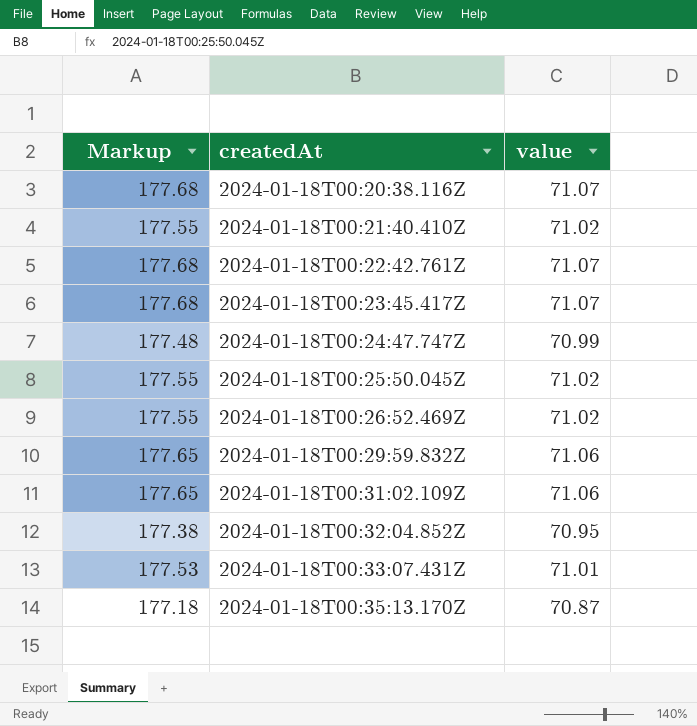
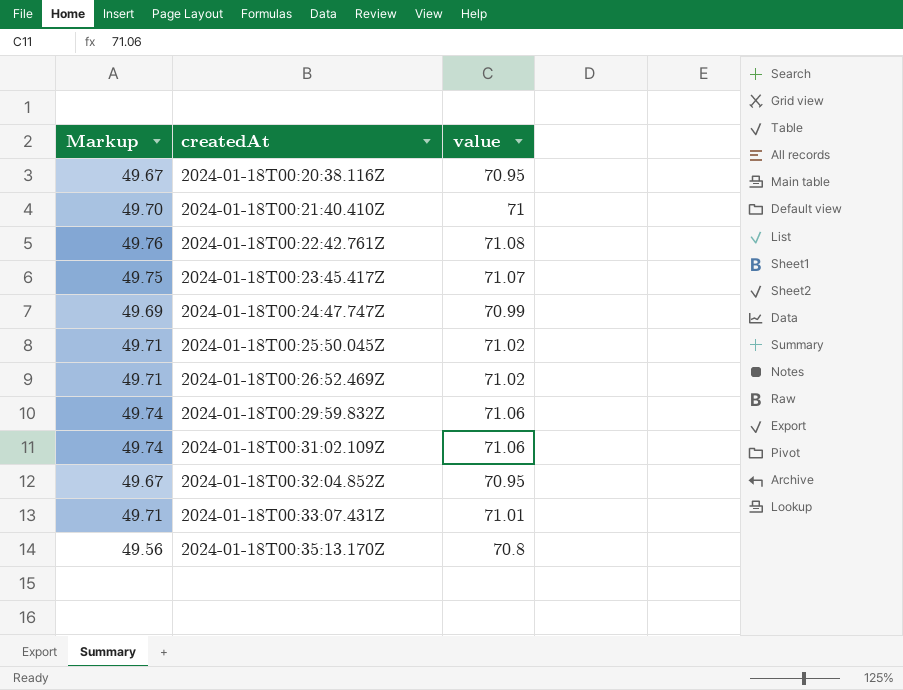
column Markup | formula: [value] * 2.5 -> [value] * 0.7
2024-01-18T00:20:38.116Z | value: 71.07 -> 70.95
2024-01-18T00:21:40.410Z | value: 71.02 -> 71
2024-01-18T00:22:42.761Z | value: 71.07 -> 71.08
2024-01-18T00:35:13.170Z | value: 70.87 -> 70.8

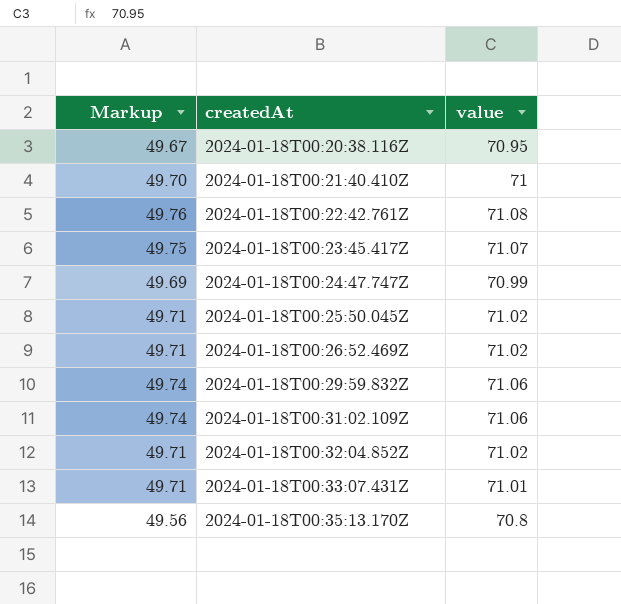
2024-01-18T00:32:04.852Z | Markup: 49.67 -> 49.71
2024-01-18T00:32:04.852Z | value: 70.95 -> 71.02

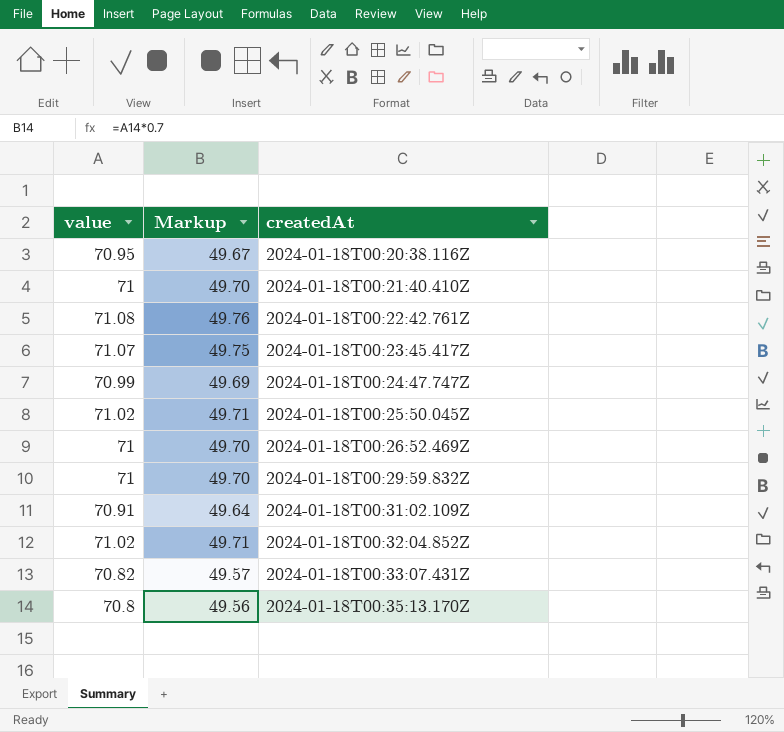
column value | position: 3 -> 1
2024-01-18T00:26:52.469Z | value: 71.02 -> 71
2024-01-18T00:26:52.469Z | Markup: 49.71 -> 49.70
2024-01-18T00:29:59.832Z | value: 71.06 -> 71
2024-01-18T00:29:59.832Z | Markup: 49.74 -> 49.70
2024-01-18T00:31:02.109Z | value: 71.06 -> 70.91
2024-01-18T00:31:02.109Z | Markup: 49.74 -> 49.64
2024-01-18T00:33:07.431Z | value: 71.01 -> 70.82
2024-01-18T00:33:07.431Z | Markup: 49.71 -> 49.57

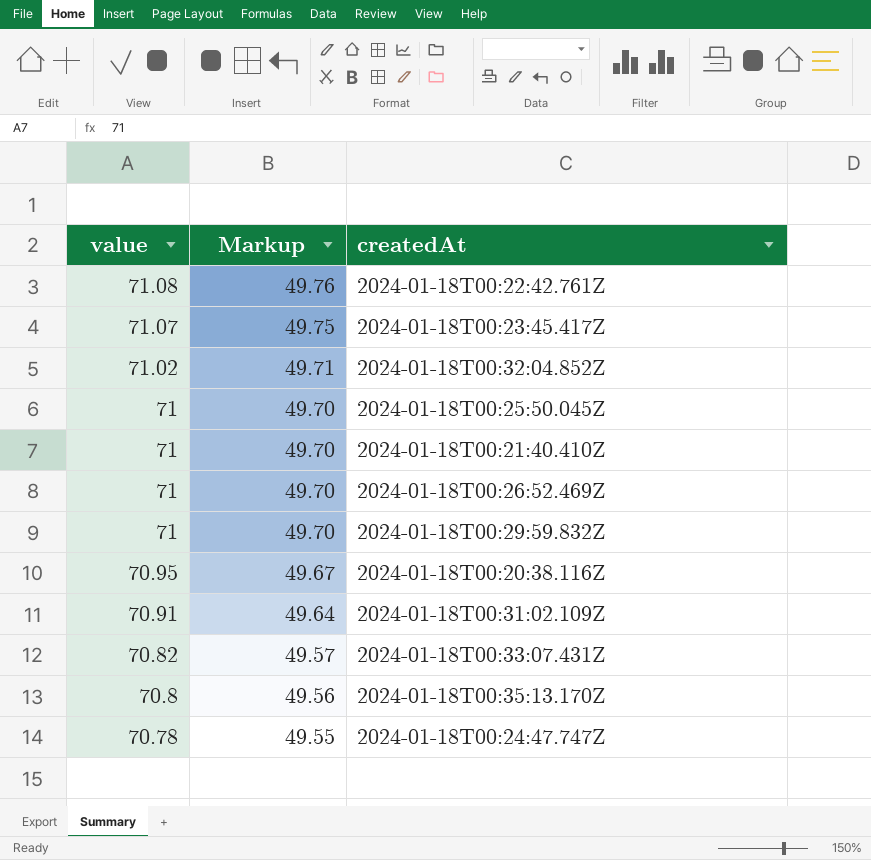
row order: createdAt ascending -> value descending
2024-01-18T00:25:50.045Z | value: 71.02 -> 71
2024-01-18T00:25:50.045Z | Markup: 49.71 -> 49.70
2024-01-18T00:24:47.747Z | value: 70.99 -> 70.78
2024-01-18T00:24:47.747Z | Markup: 49.69 -> 49.55

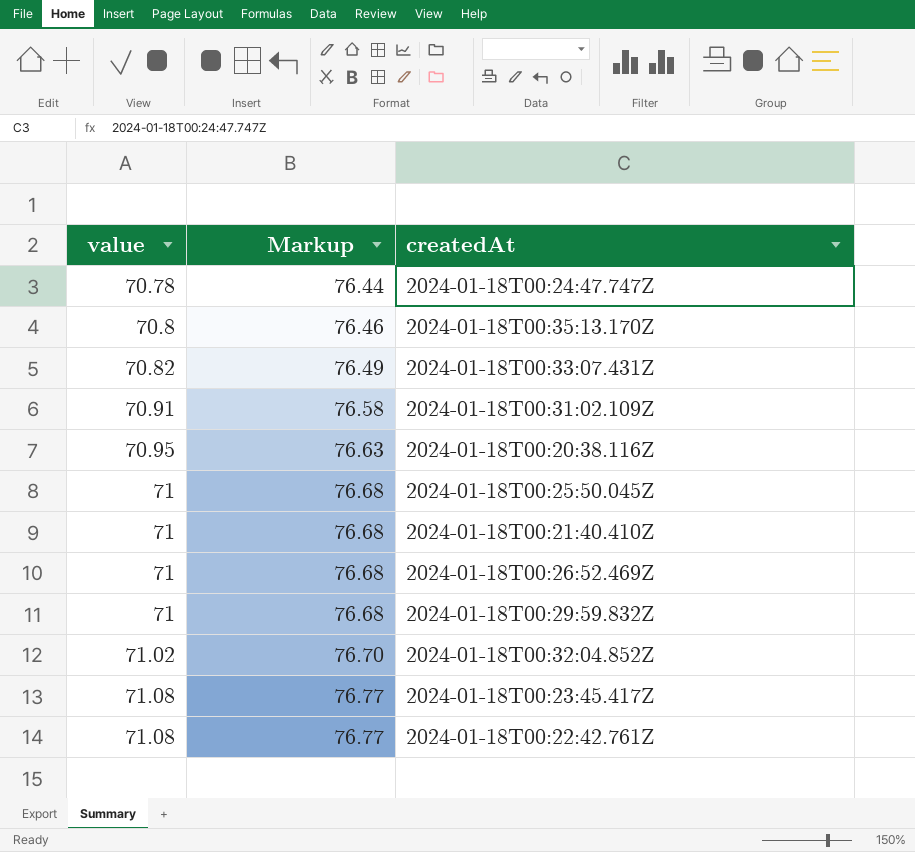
row order: value descending -> value ascending
column Markup | formula: [value] * 0.7 -> [value] * 1.08
2024-01-18T00:23:45.417Z | value: 71.07 -> 71.08

